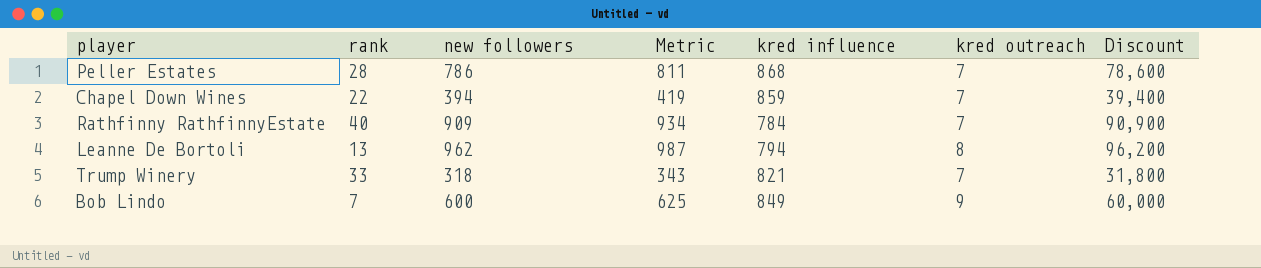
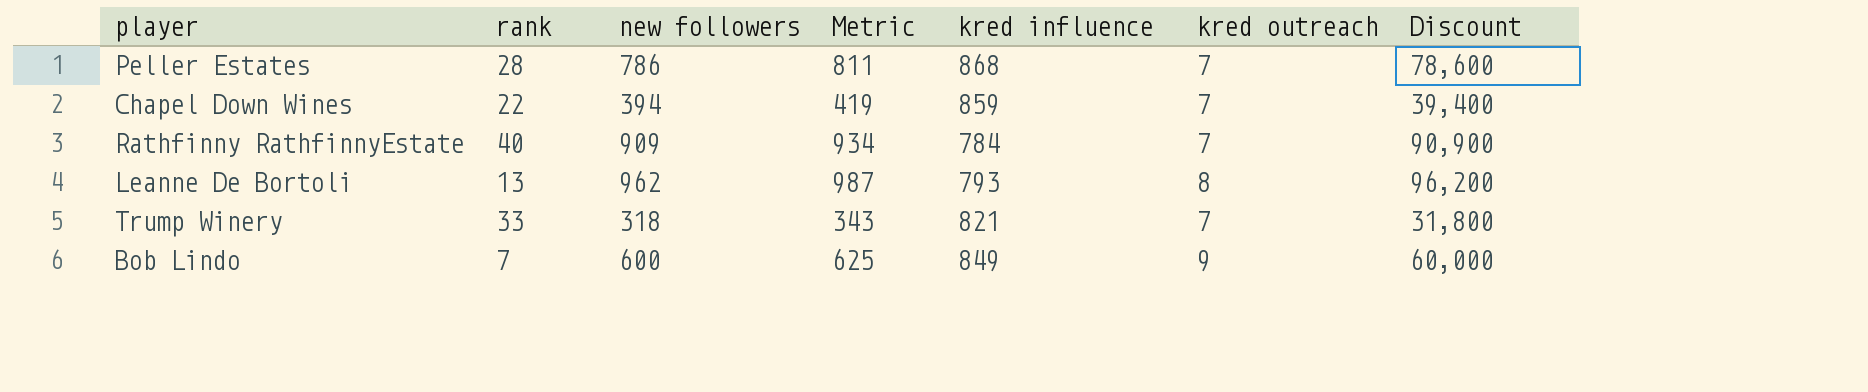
Leanne De Bortoli | kred influence: 794 -> 793

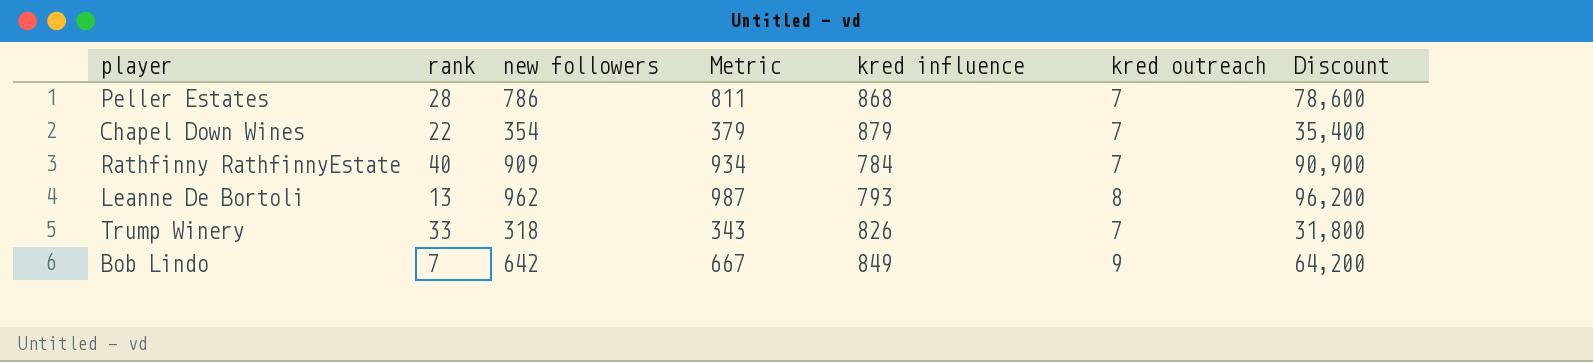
Chapel Down Wines | new followers: 394 -> 354
Chapel Down Wines | Metric: 419 -> 379
Chapel Down Wines | kred influence: 859 -> 879
Chapel Down Wines | Discount: 39,400 -> 35,400
Trump Winery | kred influence: 821 -> 826
Bob Lindo | new followers: 600 -> 642
Bob Lindo | Metric: 625 -> 667
Bob Lindo | Discount: 60,000 -> 64,200

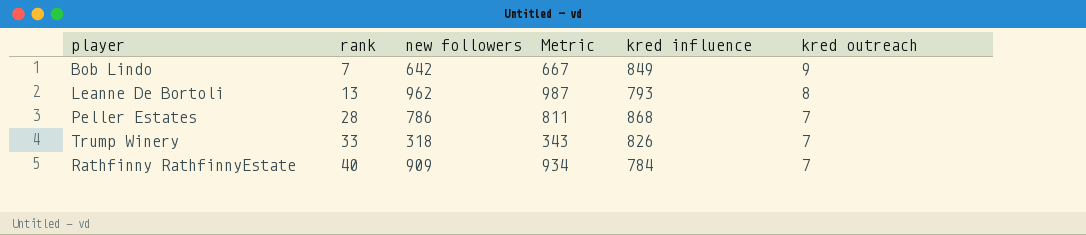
row order: none -> rank ascending
column Discount | formula: [new followers] * 100 -> none
row Chapel Down Wines: 22 | 354 | 379 | 879 | 7 | 35,400 -> none

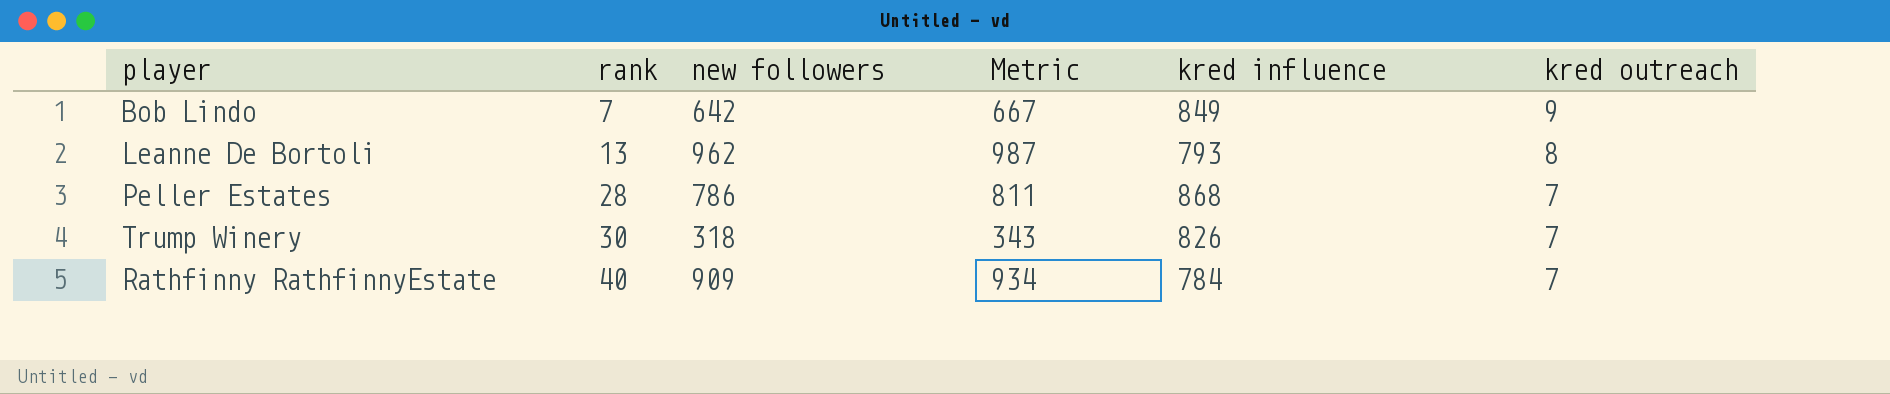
Trump Winery | rank: 33 -> 30

